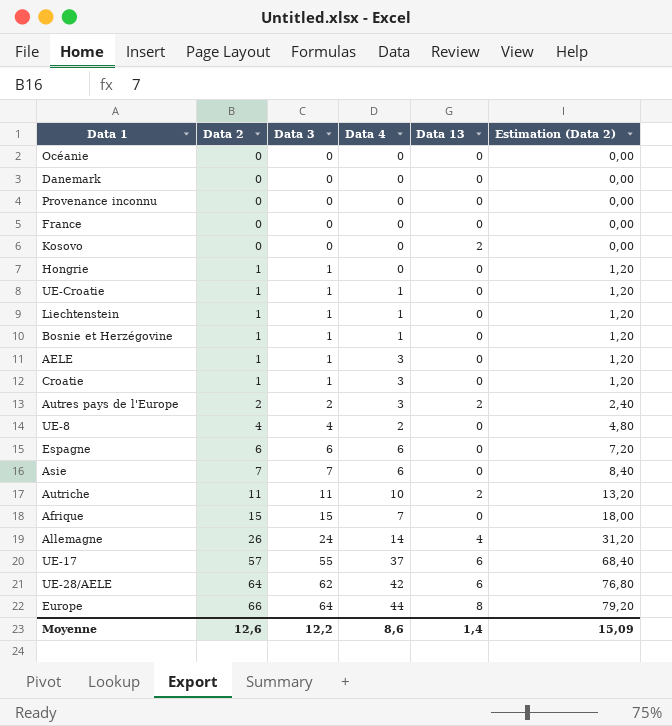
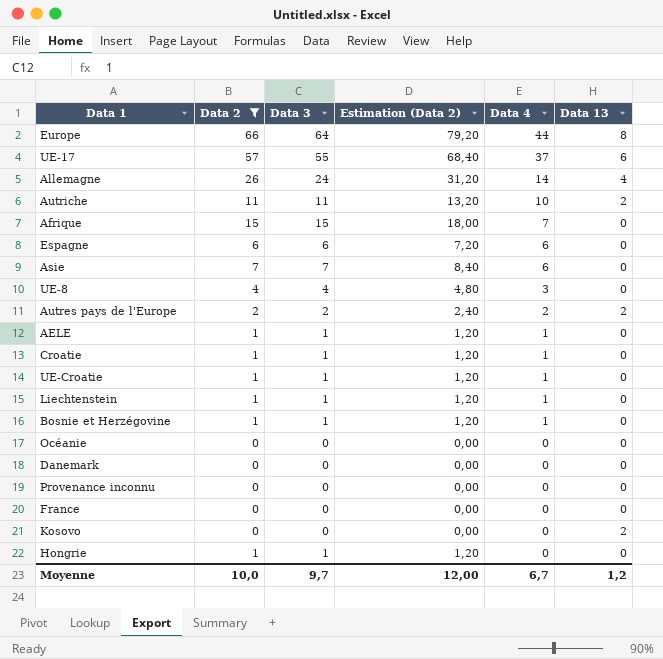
filter: none -> Data 2 != 64
row order: Data 2 ascending -> Data 4 descending
column Estimation (Data 2) | position: 6 -> 4
UE-8 | Data 4: 2 -> 3
Autres pays de l'Europe | Data 4: 3 -> 2
AELE | Data 4: 3 -> 1
Croatie | Data 4: 3 -> 1
Moyenne | Data 2: 12,6 -> 10,0
Moyenne | Data 3: 12,2 -> 9,7
Moyenne | Estimation (Data 2): 15,09 -> 12,00
Moyenne | Data 4: 8,6 -> 6,7
Moyenne | Data 13: 1,4 -> 1,2

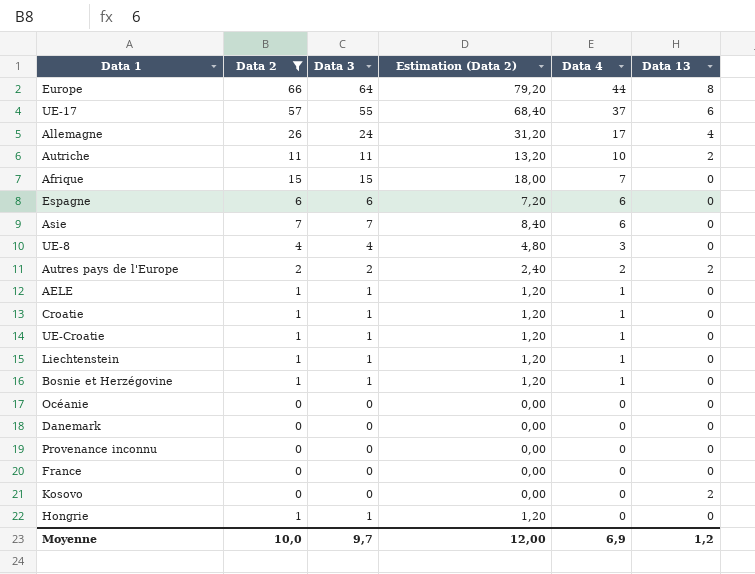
Allemagne | Data 4: 14 -> 17
Moyenne | Data 4: 6,7 -> 6,9

